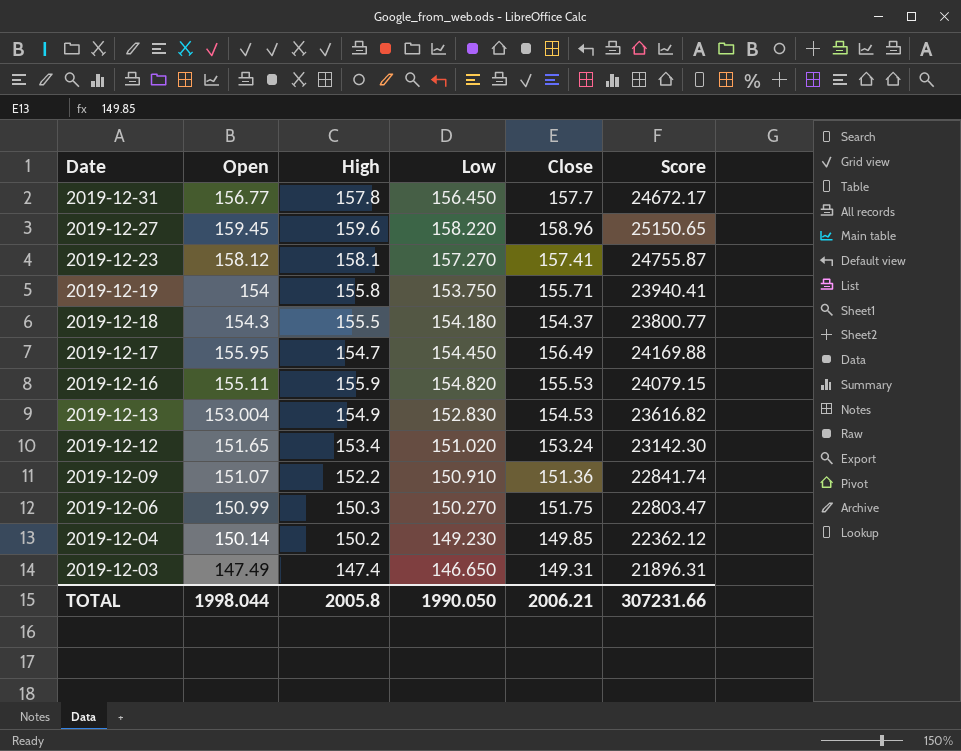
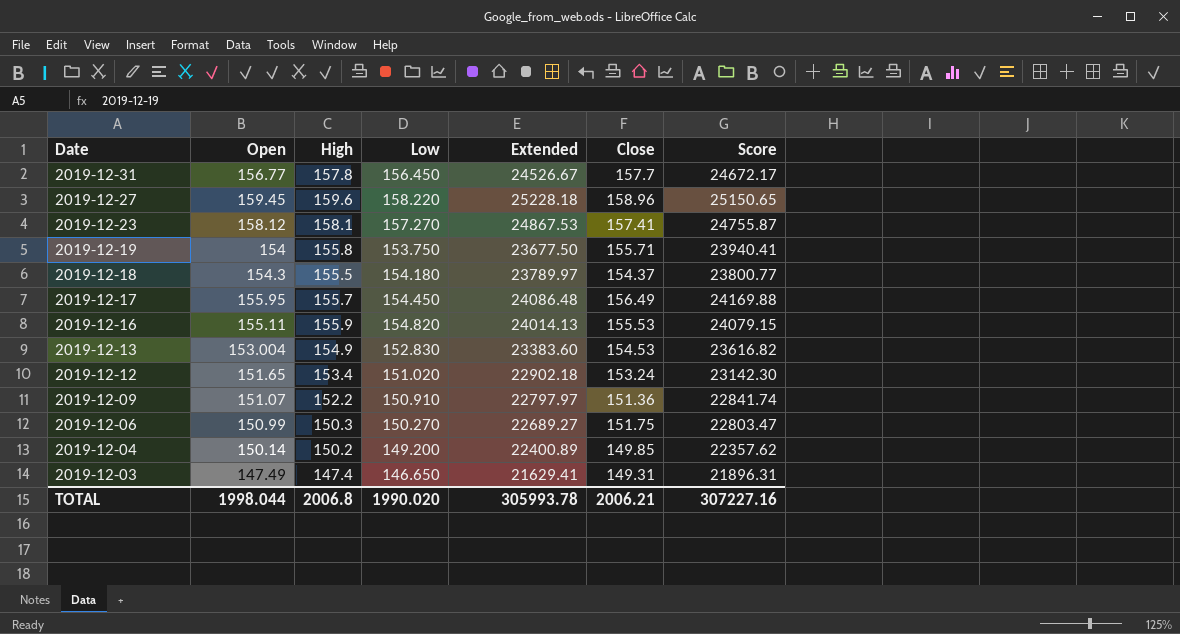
column Extended | formula: none -> [Open] * [Low]
2019-12-17 | High: 154.7 -> 155.7
2019-12-04 | Low: 149.230 -> 149.200
2019-12-04 | Score: 22362.12 -> 22357.62
TOTAL | High: 2005.8 -> 2006.8
TOTAL | Low: 1990.050 -> 1990.020
TOTAL | Score: 307231.66 -> 307227.16

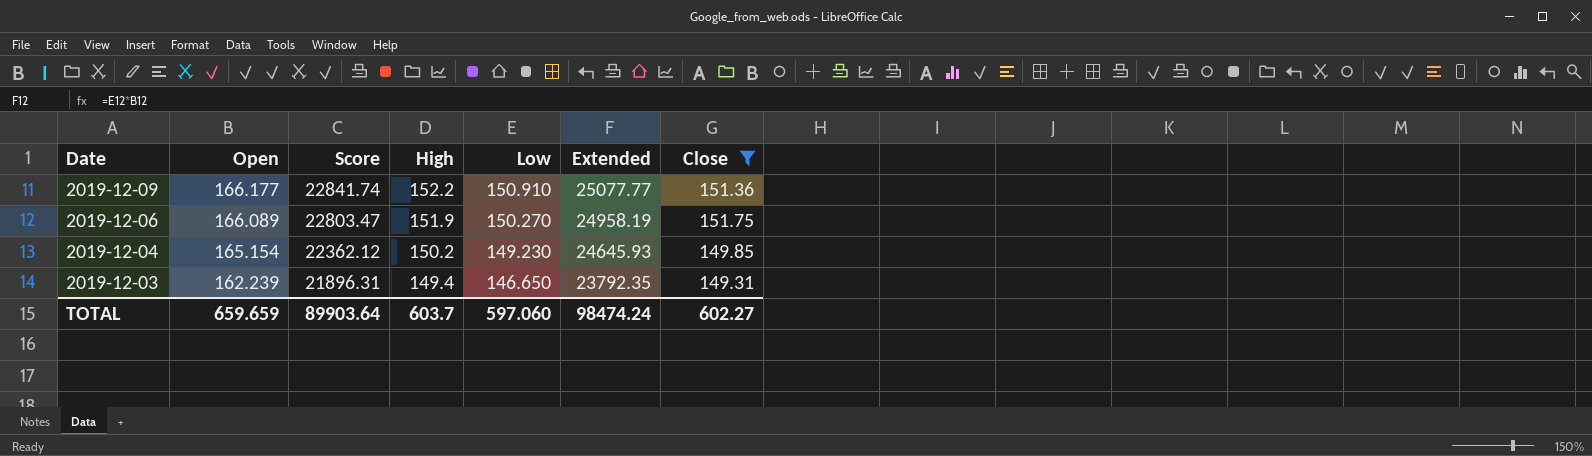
filter: none -> Close <= 151.75
column Score | position: 7 -> 3
2019-12-09 | Open: 151.07 -> 166.177
2019-12-09 | Extended: 22797.97 -> 25077.77
2019-12-06 | Open: 150.99 -> 166.089
2019-12-06 | High: 150.3 -> 151.9
2019-12-06 | Extended: 22689.27 -> 24958.19
2019-12-04 | Open: 150.14 -> 165.154
2019-12-04 | Score: 22357.62 -> 22362.12
2019-12-04 | Low: 149.200 -> 149.230
2019-12-04 | Extended: 22400.89 -> 24645.93
2019-12-03 | Open: 147.49 -> 162.239
2019-12-03 | High: 147.4 -> 149.4
2019-12-03 | Extended: 21629.41 -> 23792.35
TOTAL | Open: 1998.044 -> 659.659
TOTAL | Score: 307227.16 -> 89903.64
TOTAL | High: 2006.8 -> 603.7
TOTAL | Low: 1990.020 -> 597.060
TOTAL | Extended: 305993.78 -> 98474.24
TOTAL | Close: 2006.21 -> 602.27

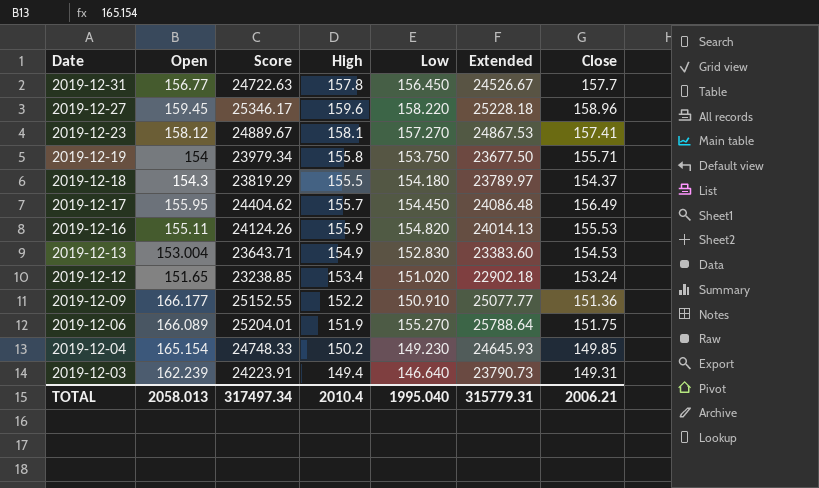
filter: Close <= 151.75 -> none
column Score | formula: [Low] * [Close] -> [Open] * [Close]
2019-12-06 | Low: 150.270 -> 155.270
2019-12-06 | Extended: 24958.19 -> 25788.64
2019-12-03 | Low: 146.650 -> 146.640
2019-12-03 | Extended: 23792.35 -> 23790.73
TOTAL | Open: 659.659 -> 2058.013
TOTAL | Score: 89903.64 -> 317497.34
TOTAL | High: 603.7 -> 2010.4
TOTAL | Low: 597.060 -> 1995.040
TOTAL | Extended: 98474.24 -> 315779.31
TOTAL | Close: 602.27 -> 2006.21

